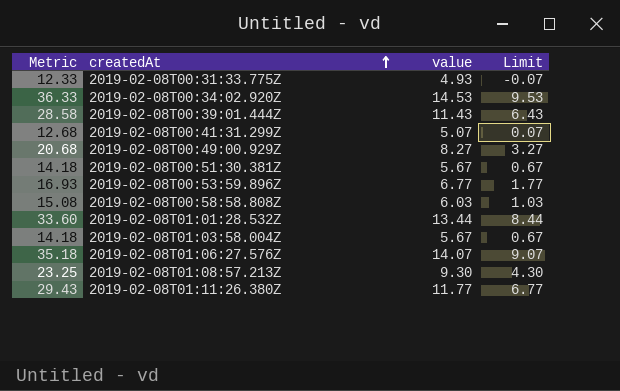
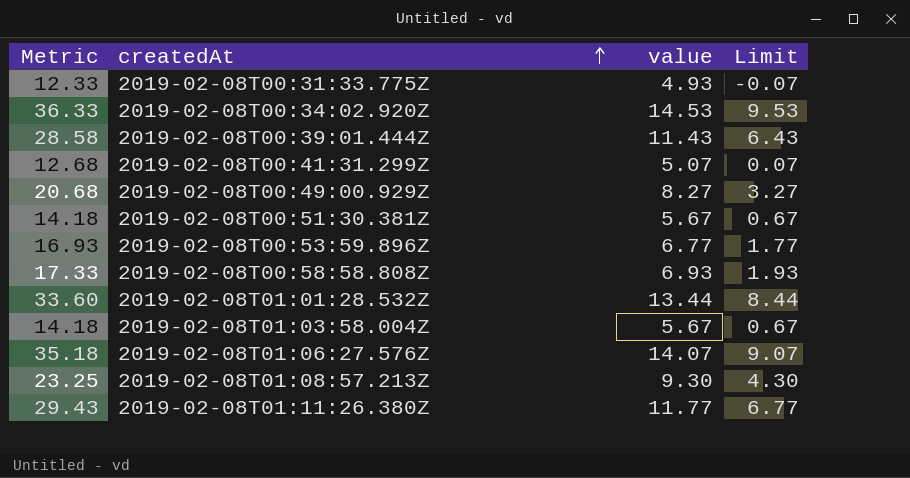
2019-02-08T00:58:58.808Z | Metric: 15.08 -> 17.33
2019-02-08T00:58:58.808Z | value: 6.03 -> 6.93
2019-02-08T00:58:58.808Z | Limit: 1.03 -> 1.93

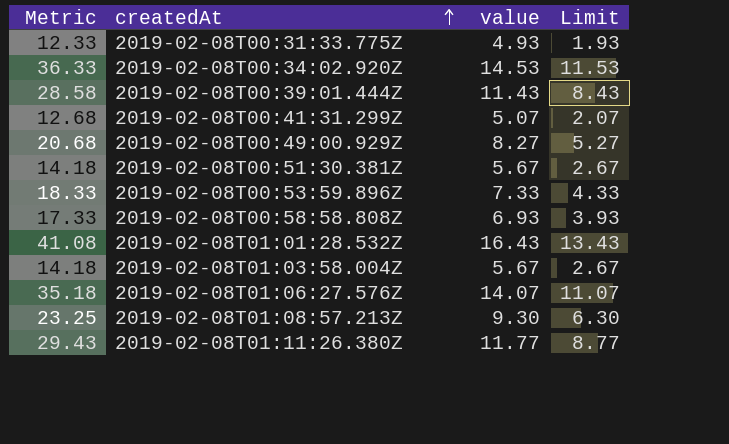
column Limit | formula: [value] - 5 -> [value] - 3
2019-02-08T00:53:59.896Z | Metric: 16.93 -> 18.33
2019-02-08T00:53:59.896Z | value: 6.77 -> 7.33
2019-02-08T01:01:28.532Z | Metric: 33.60 -> 41.08
2019-02-08T01:01:28.532Z | value: 13.44 -> 16.43

